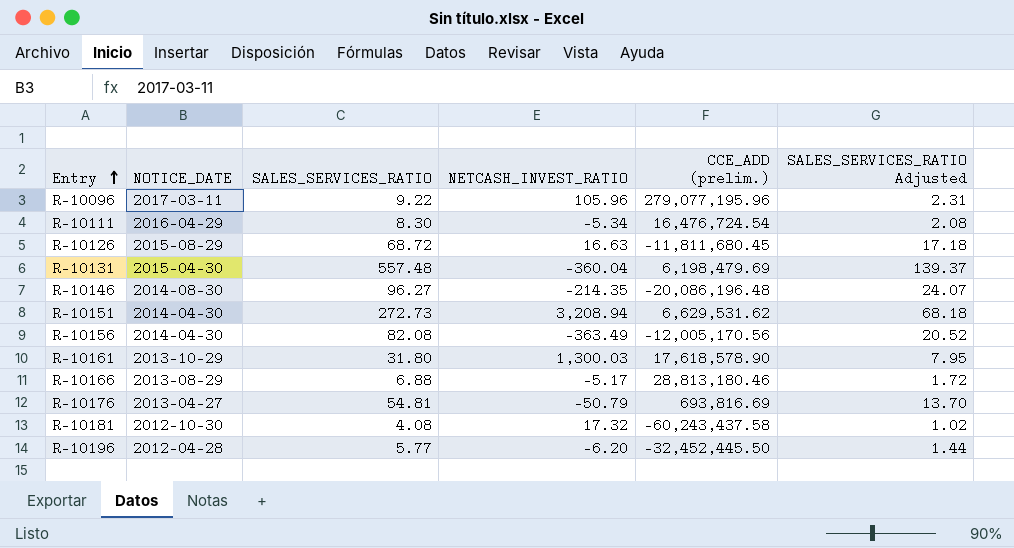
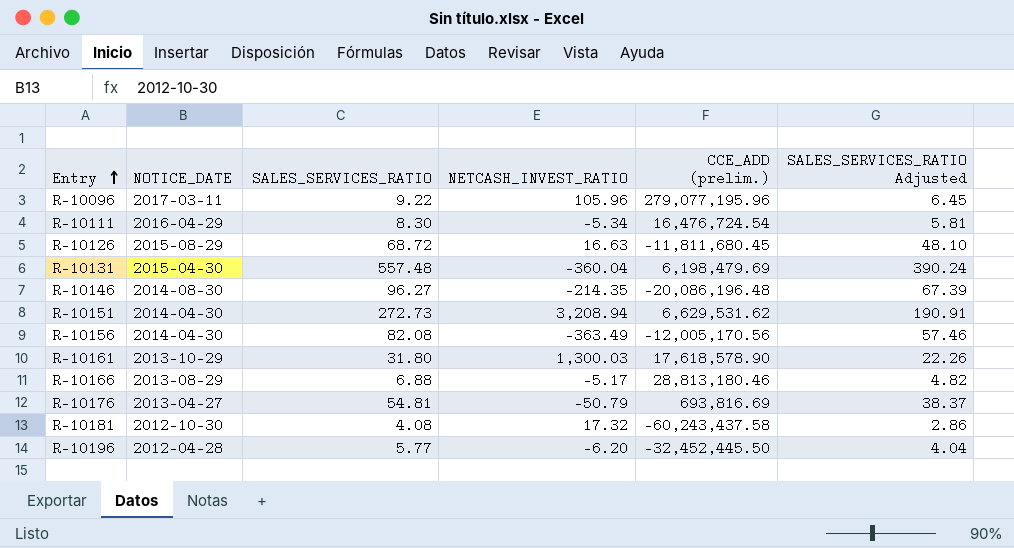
column SALES_SERVICES_RATIO Adjusted | formula: [SALES_SERVICES_RATIO] * 0.25 -> [SALES_SERVICES_RATIO] * 0.7

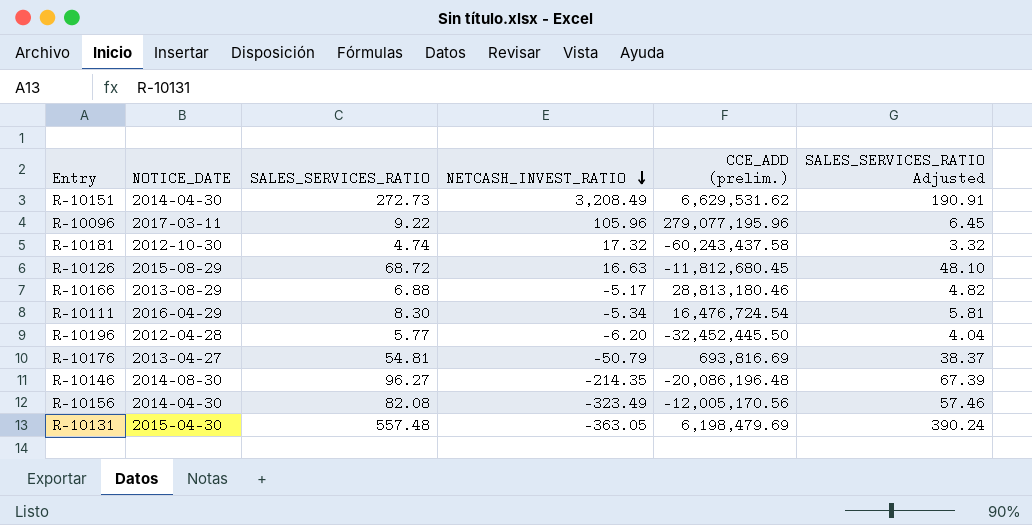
row order: Entry ascending -> NETCASH_INVEST_RATIO descending
row R-10161: 2013-10-29 | 31.80 | 1,300.03 | 17,618,578.90 | 22.26 -> none
R-10151 | NETCASH_INVEST_RATIO: 3,208.94 -> 3,208.49
R-10181 | SALES_SERVICES_RATIO: 4.08 -> 4.74
R-10181 | SALES_SERVICES_RATIO Adjusted: 2.86 -> 3.32
R-10126 | CCE_ADD (prelim.): -11,811,680.45 -> -11,812,680.45
R-10156 | NETCASH_INVEST_RATIO: -363.49 -> -323.49
R-10131 | NETCASH_INVEST_RATIO: -360.04 -> -363.05

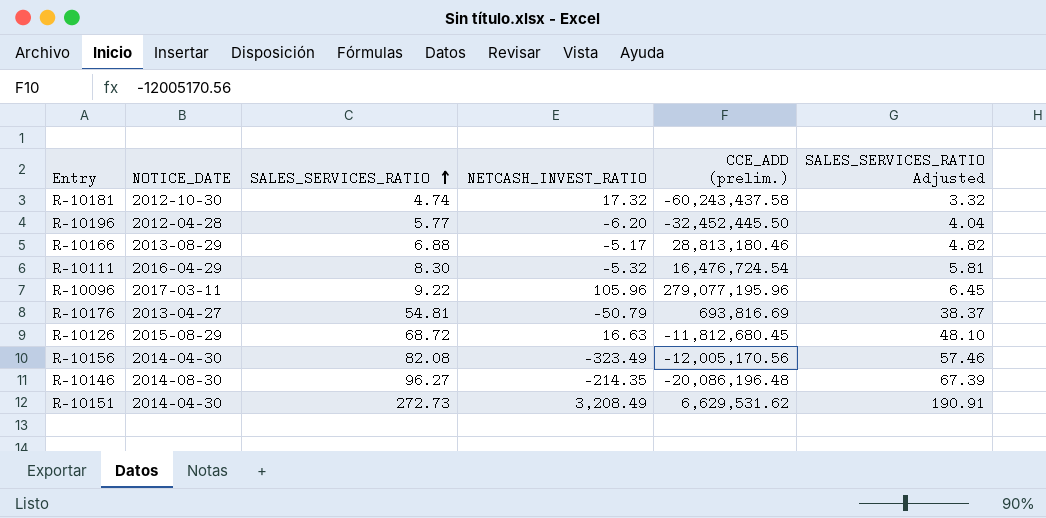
row order: NETCASH_INVEST_RATIO descending -> SALES_SERVICES_RATIO ascending
row R-10131: 2015-04-30 | 557.48 | -363.05 | 6,198,479.69 | 390.24 -> none
R-10111 | NETCASH_INVEST_RATIO: -5.34 -> -5.32

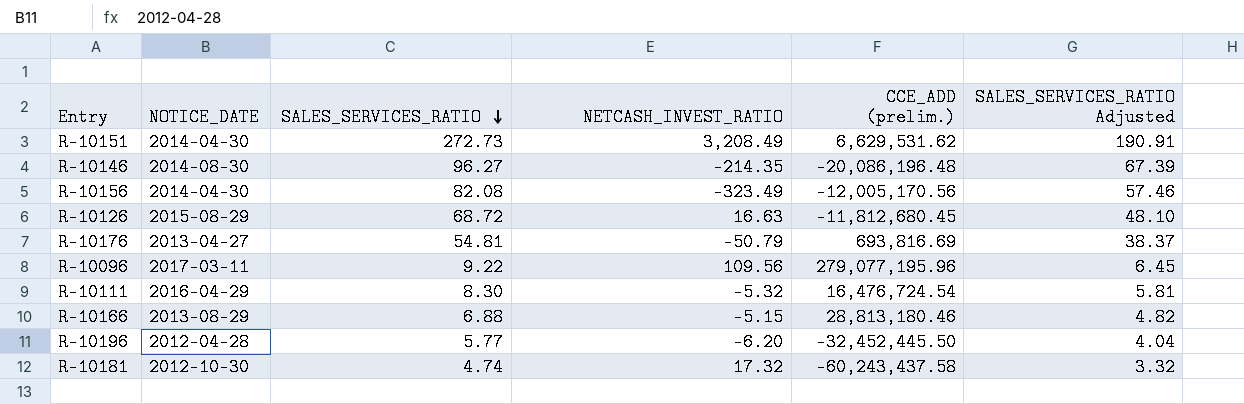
row order: SALES_SERVICES_RATIO ascending -> SALES_SERVICES_RATIO descending
R-10096 | NETCASH_INVEST_RATIO: 105.96 -> 109.56
R-10166 | NETCASH_INVEST_RATIO: -5.17 -> -5.15

